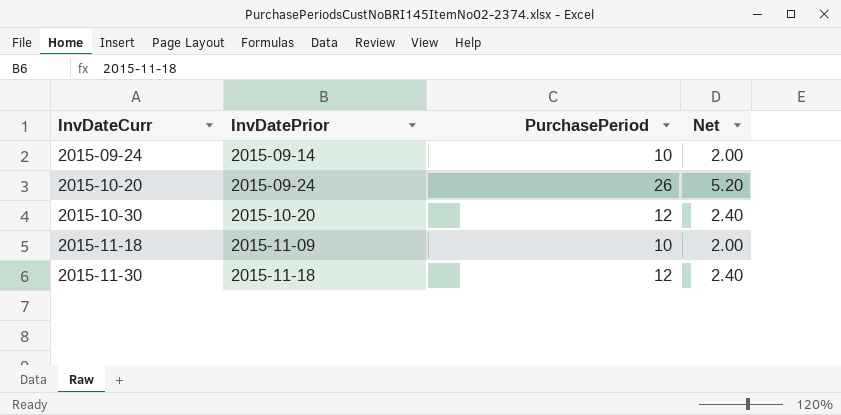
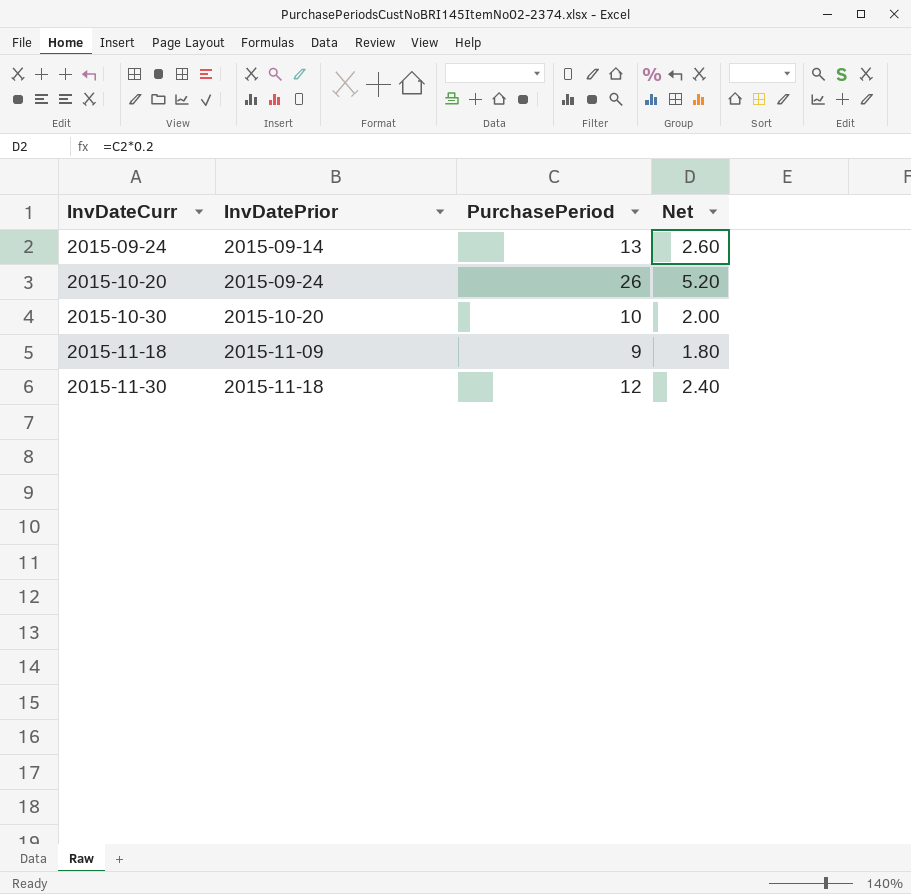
2015-09-24 | PurchasePeriod: 10 -> 13
2015-09-24 | Net: 2.00 -> 2.60
2015-10-30 | PurchasePeriod: 12 -> 10
2015-10-30 | Net: 2.40 -> 2.00
2015-11-18 | PurchasePeriod: 10 -> 9
2015-11-18 | Net: 2.00 -> 1.80

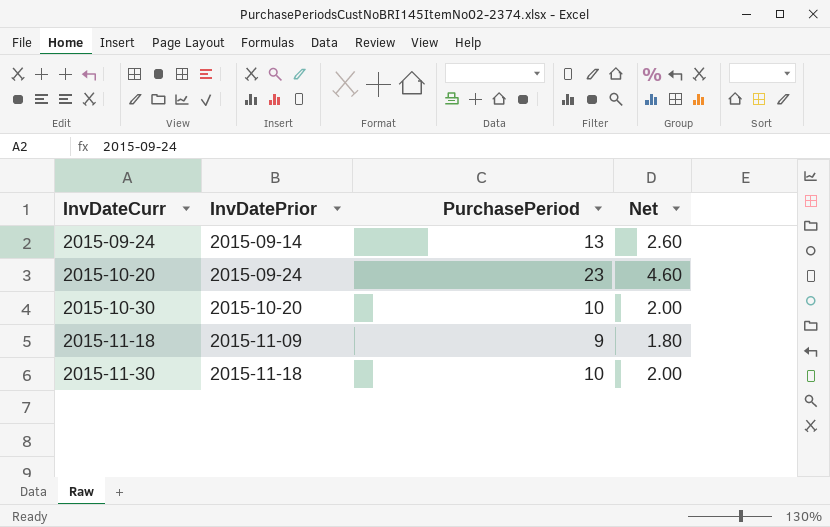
2015-10-20 | PurchasePeriod: 26 -> 23
2015-10-20 | Net: 5.20 -> 4.60
2015-11-30 | PurchasePeriod: 12 -> 10
2015-11-30 | Net: 2.40 -> 2.00

